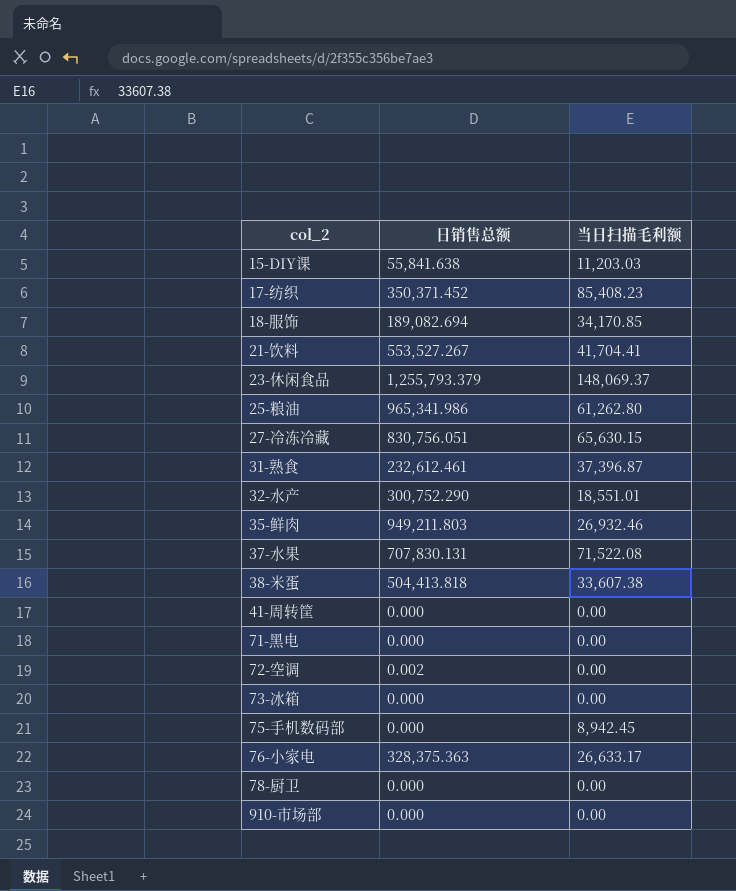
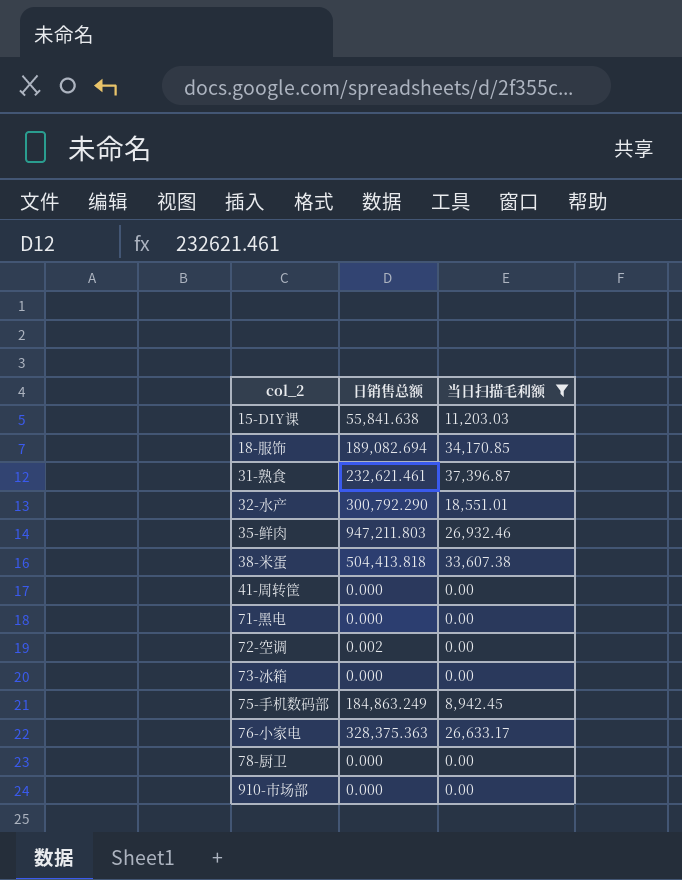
filter: none -> 当日扫描毛利额 <= 37,396.87
31-熟食 | 日销售总额: 232,612.461 -> 232,621.461
32-水产 | 日销售总额: 300,752.290 -> 300,792.290
35-鲜肉 | 日销售总额: 949,211.803 -> 947,211.803
75-手机数码部 | 日销售总额: 0.000 -> 184,863.249

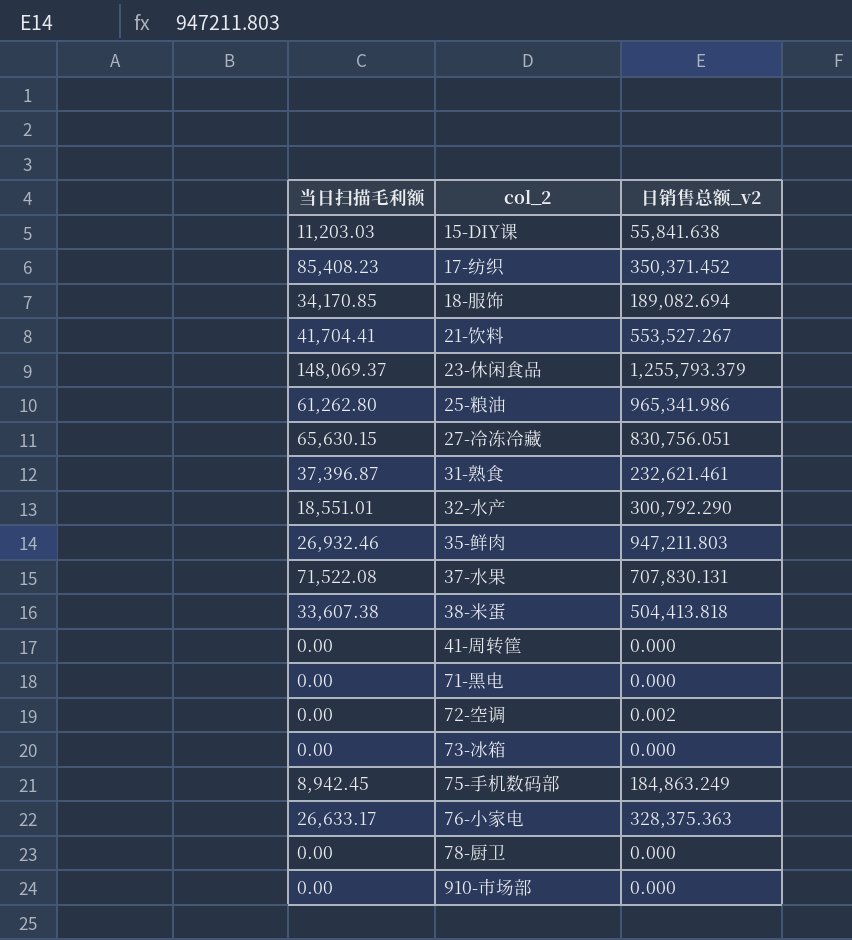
filter: 当日扫描毛利额 <= 37,396.87 -> none
column 当日扫描毛利额 | position: 3 -> 1
column name: 日销售总额 -> 日销售总额_v2

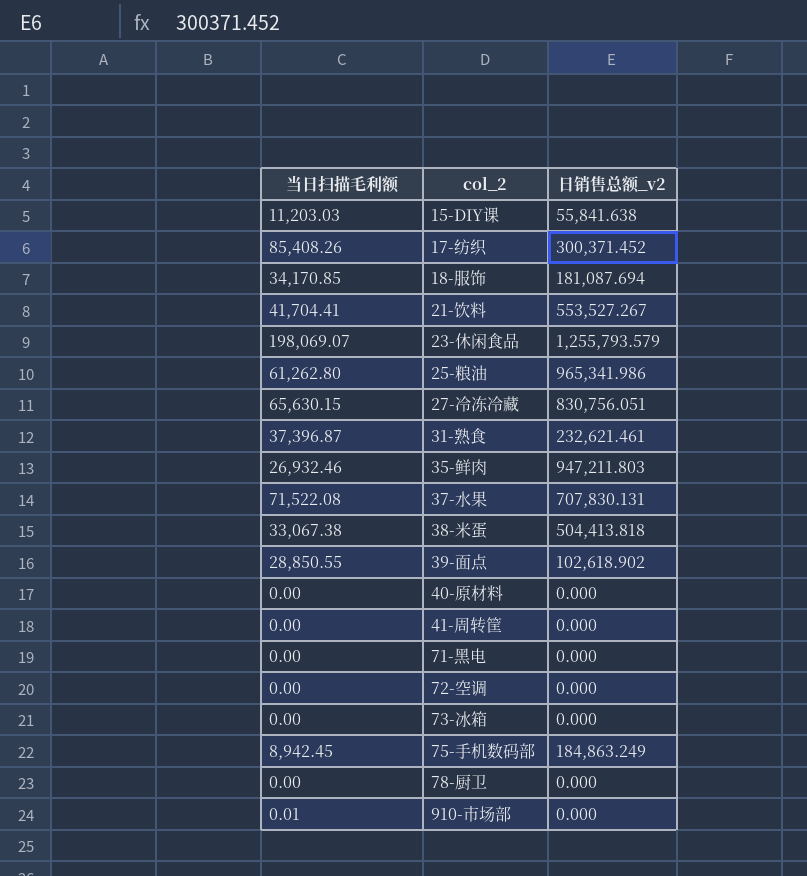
row 32-水产: 18,551.01 | 300,792.290 -> none
row 76-小家电: 26,633.17 | 328,375.363 -> none
17-纺织 | 当日扫描毛利额: 85,408.23 -> 85,408.26
17-纺织 | 日销售总额_v2: 350,371.452 -> 300,371.452
18-服饰 | 日销售总额_v2: 189,082.694 -> 181,087.694
23-休闲食品 | 当日扫描毛利额: 148,069.37 -> 198,069.07
23-休闲食品 | 日销售总额_v2: 1,255,793.379 -> 1,255,793.579
38-米蛋 | 当日扫描毛利额: 33,607.38 -> 33,067.38
row 39-面点: none -> 28,850.55 | 102,618.902
row 40-原材料: none -> 0.00 | 0.000
72-空调 | 日销售总额_v2: 0.002 -> 0.000
910-市场部 | 当日扫描毛利额: 0.00 -> 0.01

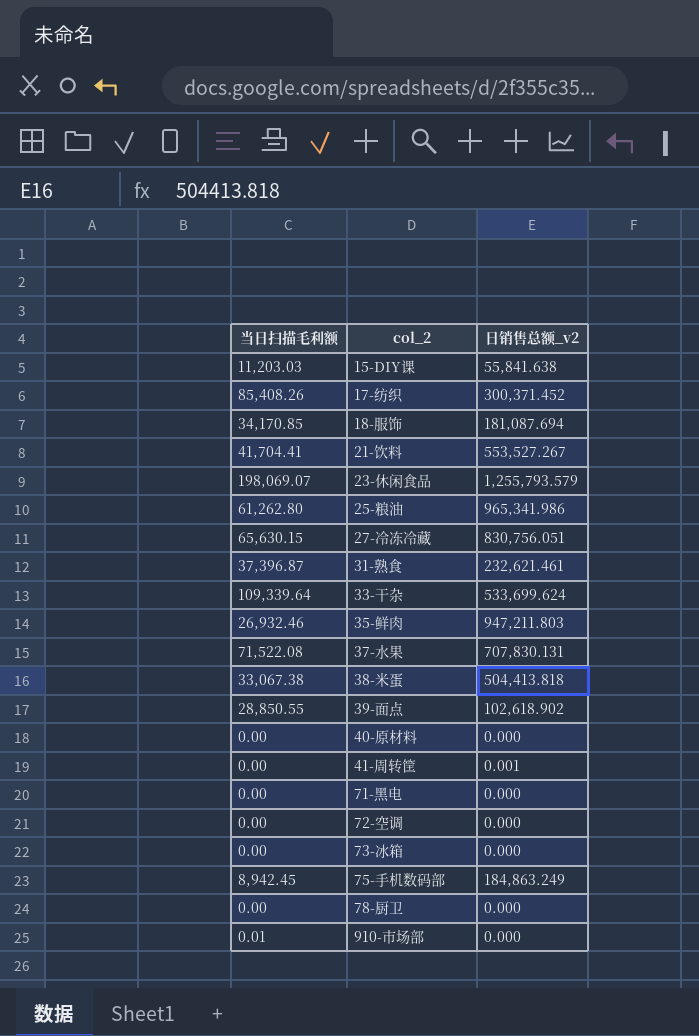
row 33-干杂: none -> 109,339.64 | 533,699.624
41-周转筐 | 日销售总额_v2: 0.000 -> 0.001

